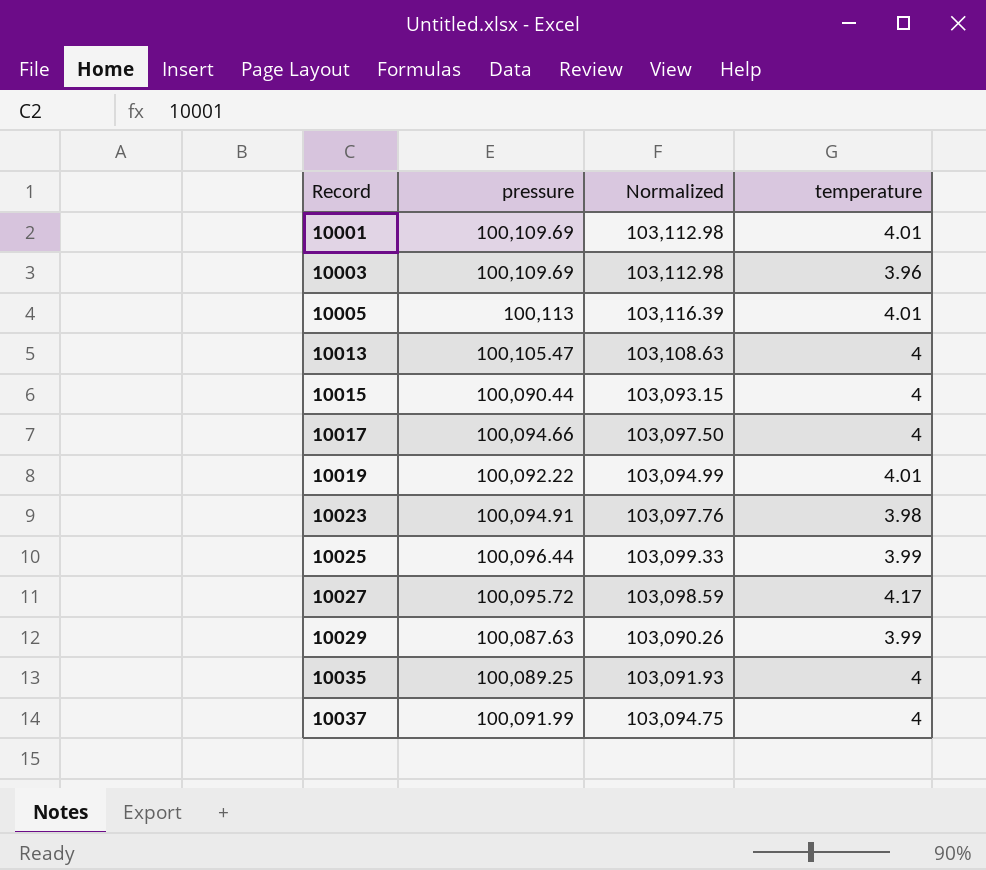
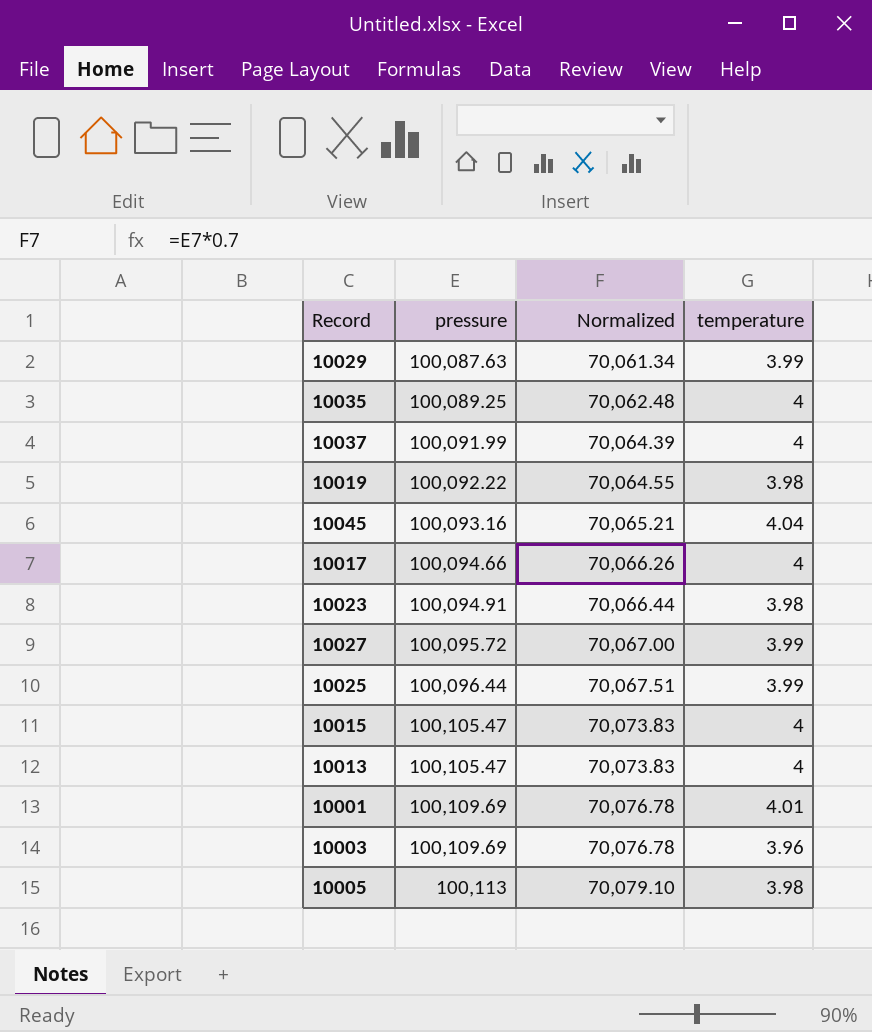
row order: Record ascending -> pressure ascending
column Normalized | formula: [pressure] * 1.03 -> [pressure] * 0.7
10019 | temperature: 4.01 -> 3.98
row 10045: none -> 100,093.16 | 70,065.21 | 4.04
10027 | temperature: 4.17 -> 3.99
10015 | pressure: 100,090.44 -> 100,105.47
10005 | temperature: 4.01 -> 3.98

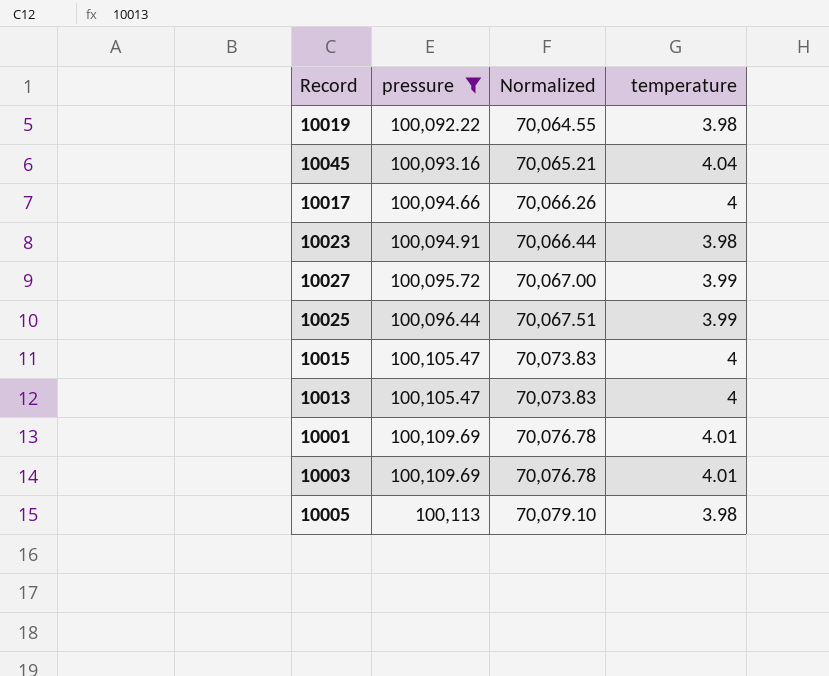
filter: none -> pressure >= 100,092.22
10003 | temperature: 3.96 -> 4.01

